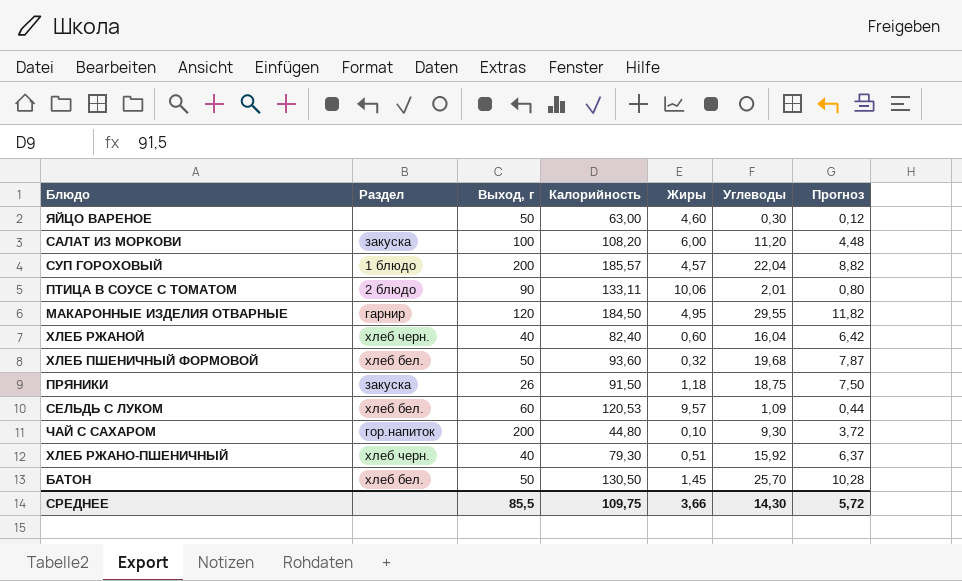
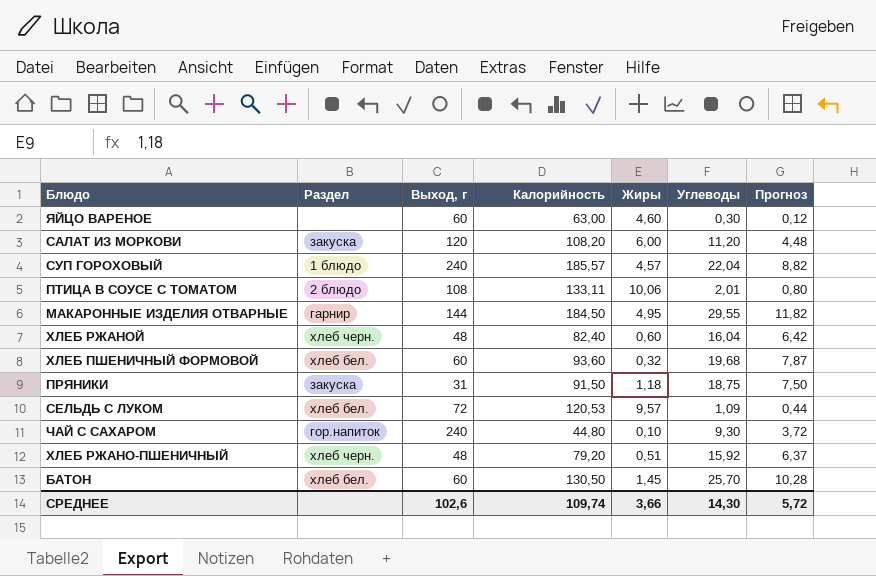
ЯЙЦО ВАРЕНОЕ | Выход, г: 50 -> 60
САЛАТ ИЗ МОРКОВИ | Выход, г: 100 -> 120
СУП ГОРОХОВЫЙ | Выход, г: 200 -> 240
ПТИЦА В СОУСЕ С ТОМАТОМ | Выход, г: 90 -> 108
МАКАРОННЫЕ ИЗДЕЛИЯ ОТВАРНЫЕ | Выход, г: 120 -> 144
ХЛЕБ РЖАНОЙ | Выход, г: 40 -> 48
ХЛЕБ ПШЕНИЧНЫЙ ФОРМОВОЙ | Выход, г: 50 -> 60
ПРЯНИКИ | Выход, г: 26 -> 31
СЕЛЬДЬ С ЛУКОМ | Выход, г: 60 -> 72
ЧАЙ С САХАРОМ | Выход, г: 200 -> 240
ХЛЕБ РЖАНО-ПШЕНИЧНЫЙ | Выход, г: 40 -> 48
ХЛЕБ РЖАНО-ПШЕНИЧНЫЙ | Калорийность: 79,30 -> 79,20
БАТОН | Выход, г: 50 -> 60
СРЕДНЕЕ | Выход, г: 85,5 -> 102,6
СРЕДНЕЕ | Калорийность: 109,75 -> 109,74

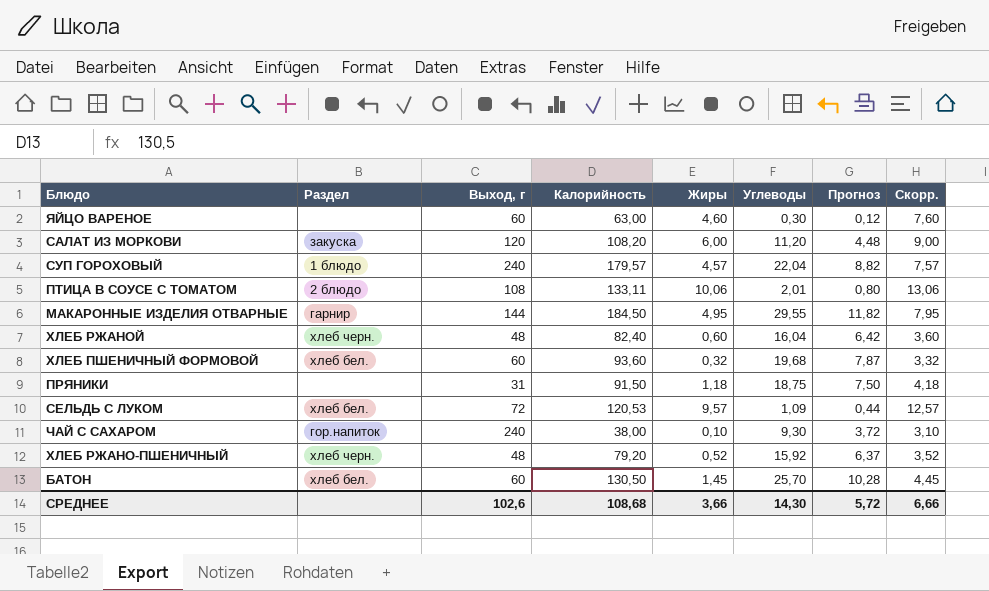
column Скорр. | formula: none -> [Жиры] + 3
СУП ГОРОХОВЫЙ | Калорийность: 185,57 -> 179,57
ПРЯНИКИ | Раздел: закуска -> none
ЧАЙ С САХАРОМ | Калорийность: 44,80 -> 38,00
ХЛЕБ РЖАНО-ПШЕНИЧНЫЙ | Жиры: 0,51 -> 0,52
СРЕДНЕЕ | Калорийность: 109,74 -> 108,68

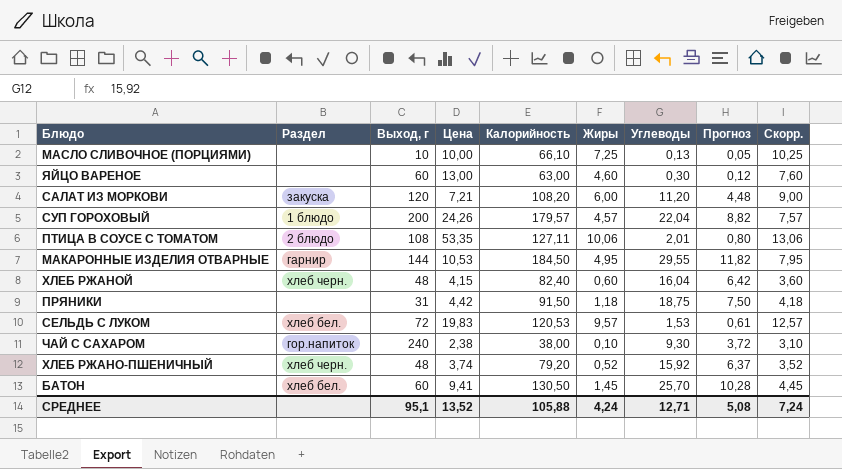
column Цена | position: none -> 4
row ХЛЕБ ПШЕНИЧНЫЙ ФОРМОВОЙ: хлеб бел. | 60 | 93,60 | 0,32 | 19,68 | 7,87 | 3,32 -> none
row МАСЛО СЛИВОЧНОЕ (ПОРЦИЯМИ): none -> none | 10 | 10,00 | 66,10 | 7,25 | 0,13 | 0,05 | 10,25
СУП ГОРОХОВЫЙ | Выход, г: 240 -> 200
ПТИЦА В СОУСЕ С ТОМАТОМ | Калорийность: 133,11 -> 127,11
СЕЛЬДЬ С ЛУКОМ | Углеводы: 1,09 -> 1,53
СЕЛЬДЬ С ЛУКОМ | Прогноз: 0,44 -> 0,61
СРЕДНЕЕ | Выход, г: 102,6 -> 95,1
СРЕДНЕЕ | Калорийность: 108,68 -> 105,88
СРЕДНЕЕ | Жиры: 3,66 -> 4,24
СРЕДНЕЕ | Углеводы: 14,30 -> 12,71
СРЕДНЕЕ | Прогноз: 5,72 -> 5,08
СРЕДНЕЕ | Скорр.: 6,66 -> 7,24

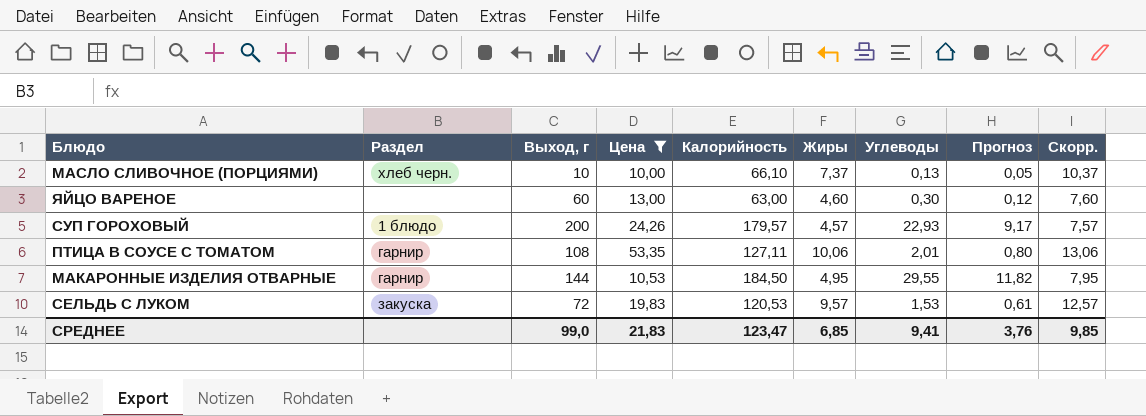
filter: none -> Цена >= 10,00
МАСЛО СЛИВОЧНОЕ (ПОРЦИЯМИ) | Раздел: none -> хлеб черн.
МАСЛО СЛИВОЧНОЕ (ПОРЦИЯМИ) | Жиры: 7,25 -> 7,37
МАСЛО СЛИВОЧНОЕ (ПОРЦИЯМИ) | Скорр.: 10,25 -> 10,37
СУП ГОРОХОВЫЙ | Углеводы: 22,04 -> 22,93
СУП ГОРОХОВЫЙ | Прогноз: 8,82 -> 9,17
ПТИЦА В СОУСЕ С ТОМАТОМ | Раздел: 2 блюдо -> гарнир
СЕЛЬДЬ С ЛУКОМ | Раздел: хлеб бел. -> закуска
СРЕДНЕЕ | Выход, г: 95,1 -> 99,0
СРЕДНЕЕ | Цена: 13,52 -> 21,83
СРЕДНЕЕ | Калорийность: 105,88 -> 123,47
СРЕДНЕЕ | Жиры: 4,24 -> 6,85
СРЕДНЕЕ | Углеводы: 12,71 -> 9,41
СРЕДНЕЕ | Прогноз: 5,08 -> 3,76
СРЕДНЕЕ | Скорр.: 7,24 -> 9,85

